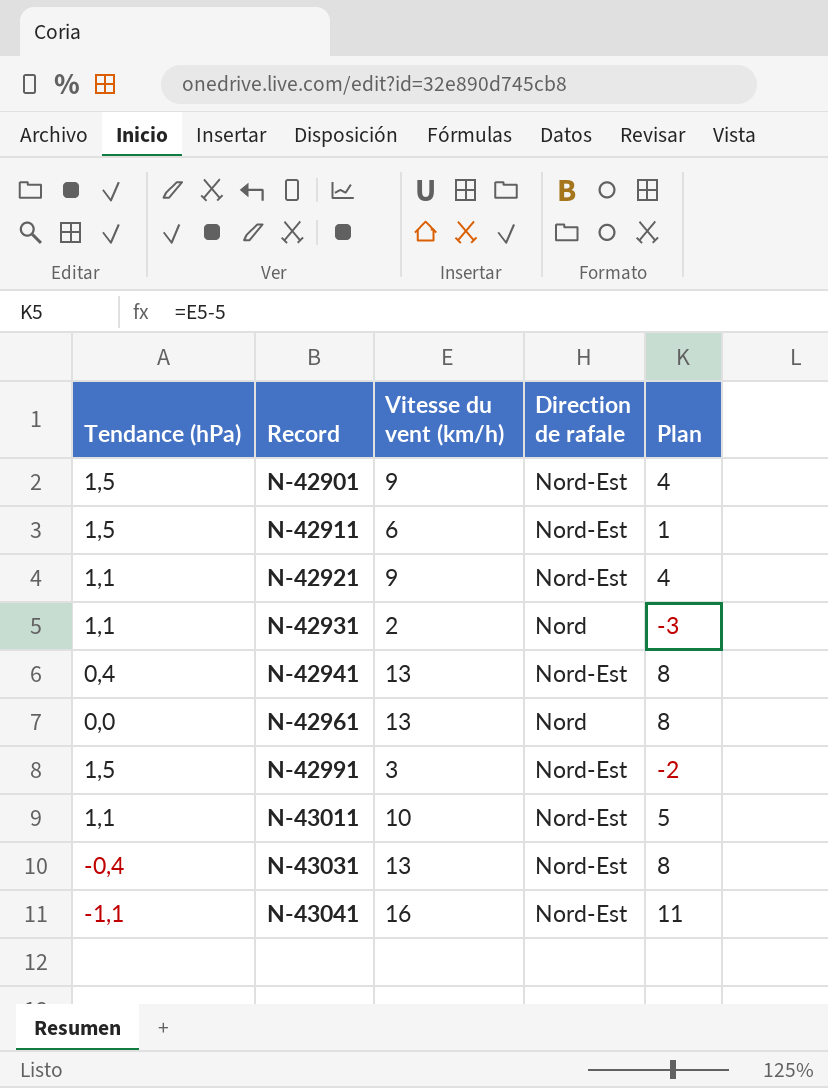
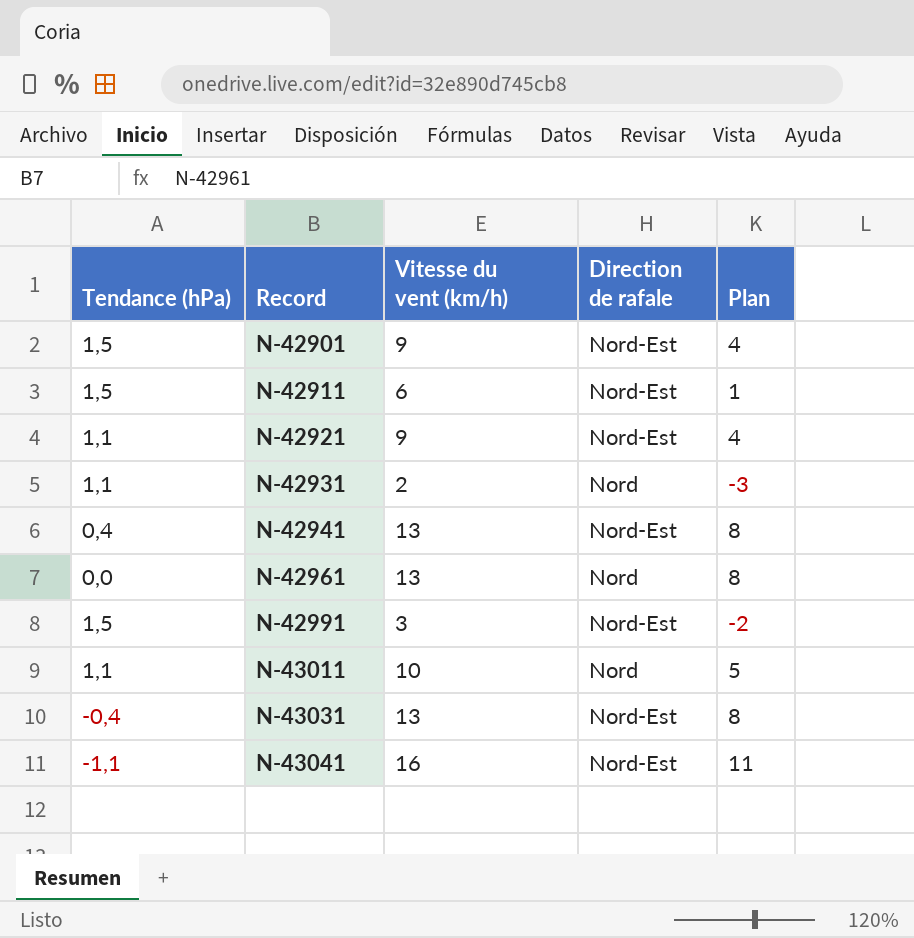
N-43011 | Direction de rafale: Nord-Est -> Nord

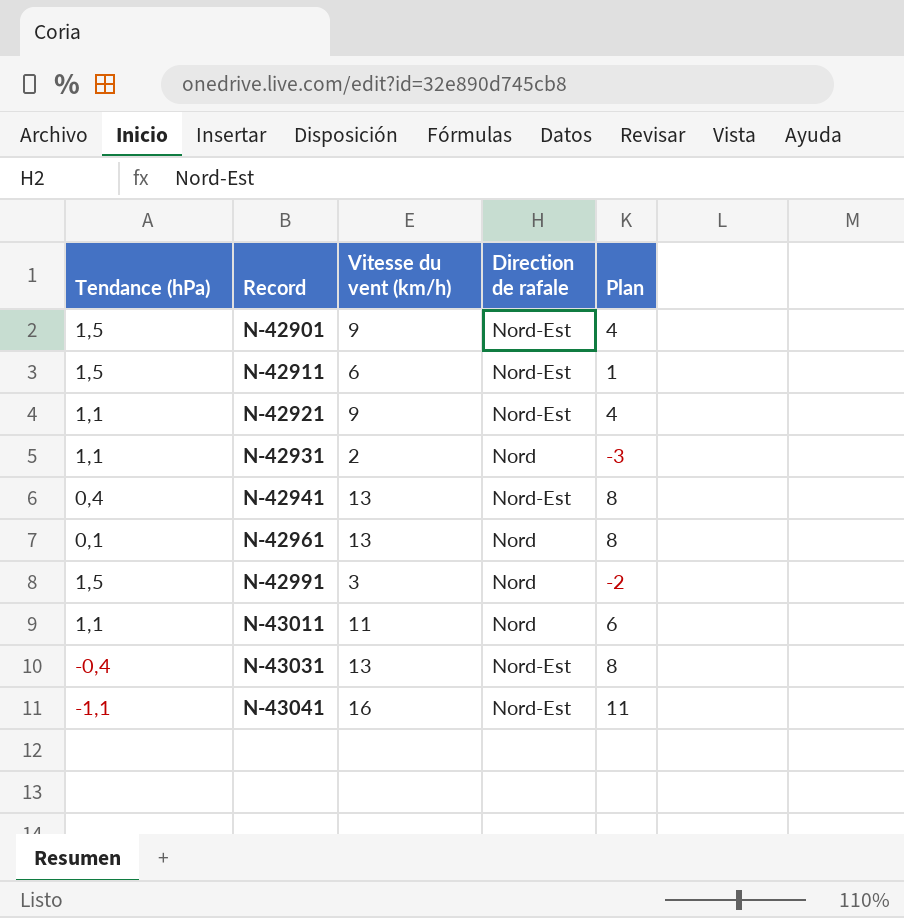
N-42961 | Tendance (hPa): 0,0 -> 0,1
N-42991 | Direction de rafale: Nord-Est -> Nord
N-43011 | Vitesse du vent (km/h): 10 -> 11
N-43011 | Plan: 5 -> 6

